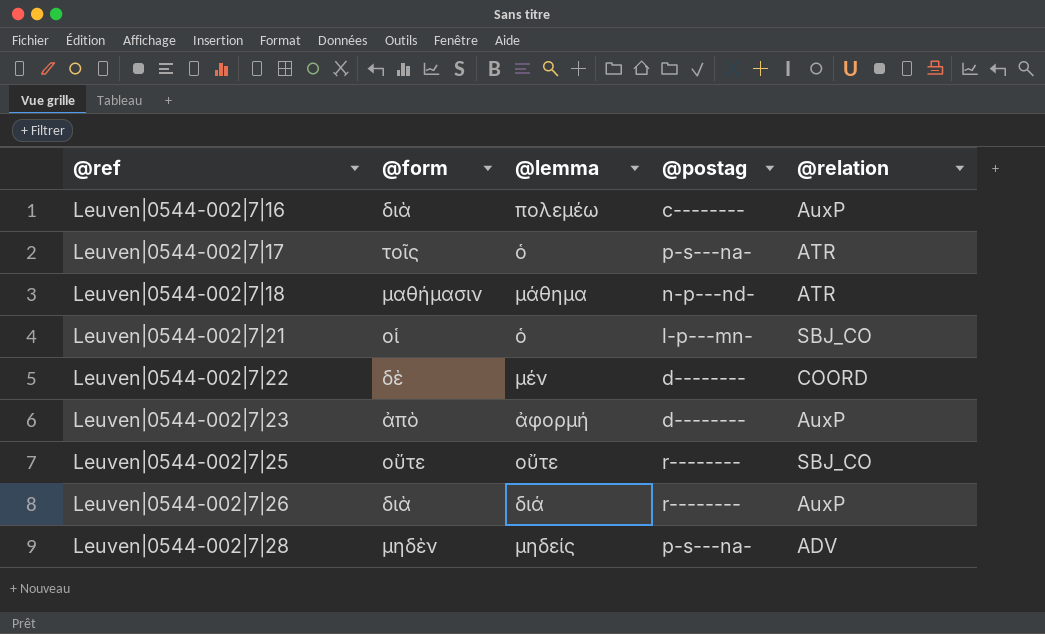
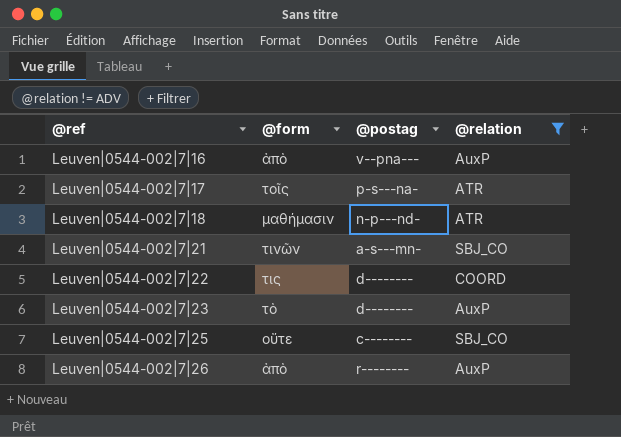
filter: none -> @relation != ADV
column @lemma | position: 3 -> none
Leuven|0544-002|7|16 | @form: διὰ -> ἀπὸ
Leuven|0544-002|7|16 | @postag: c-------- -> v--pna---
Leuven|0544-002|7|21 | @form: οἱ -> τινῶν
Leuven|0544-002|7|21 | @postag: l-p---mn- -> a-s---mn-
Leuven|0544-002|7|22 | @form: δὲ -> τις
Leuven|0544-002|7|23 | @form: ἀπὸ -> τὸ
Leuven|0544-002|7|25 | @postag: r-------- -> c--------
Leuven|0544-002|7|26 | @form: διὰ -> ἀπὸ

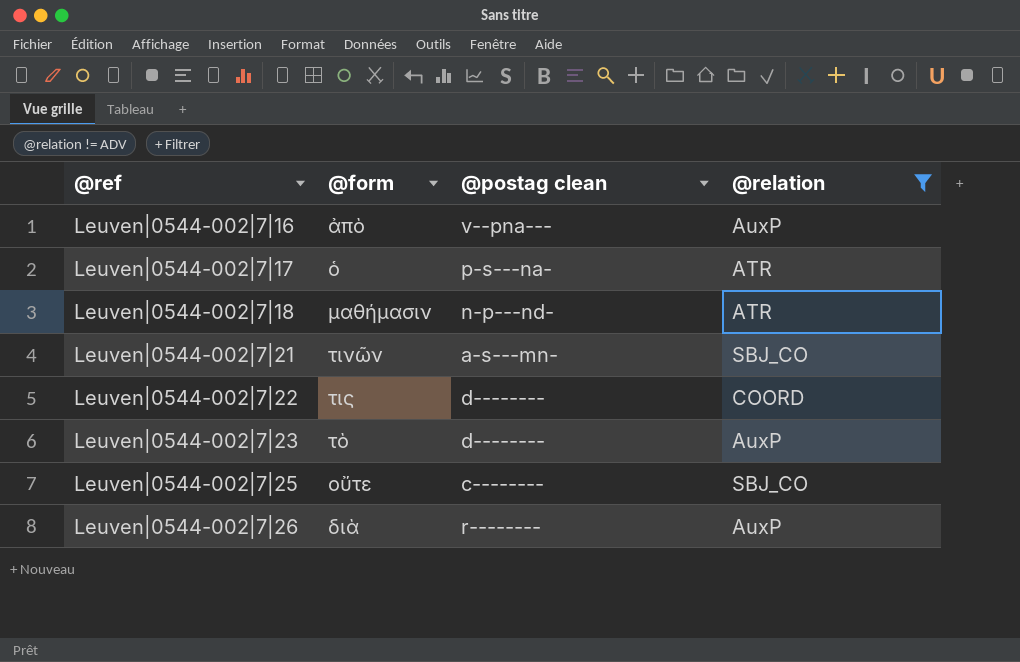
column name: @postag -> @postag clean
Leuven|0544-002|7|17 | @form: τοῖς -> ὁ
Leuven|0544-002|7|26 | @form: ἀπὸ -> διὰ

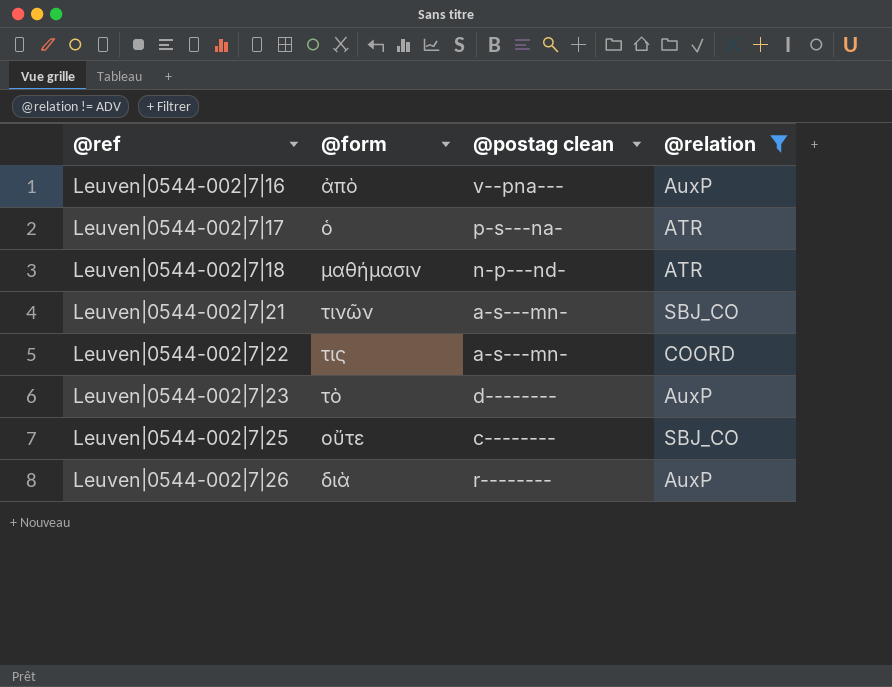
Leuven|0544-002|7|22 | @postag clean: d-------- -> a-s---mn-

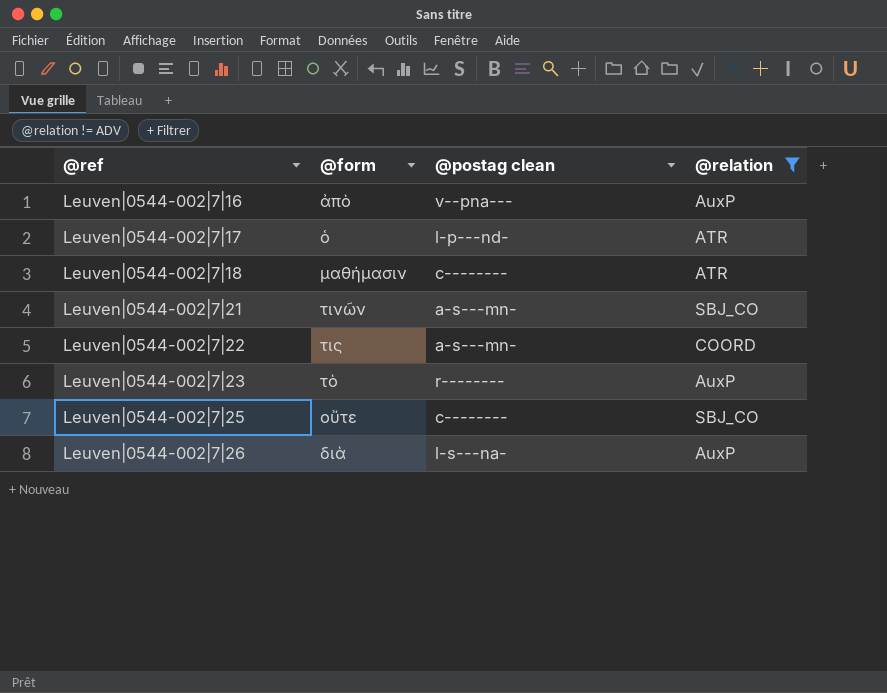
Leuven|0544-002|7|17 | @postag clean: p-s---na- -> l-p---nd-
Leuven|0544-002|7|18 | @postag clean: n-p---nd- -> c--------
Leuven|0544-002|7|23 | @postag clean: d-------- -> r--------
Leuven|0544-002|7|26 | @postag clean: r-------- -> l-s---na-

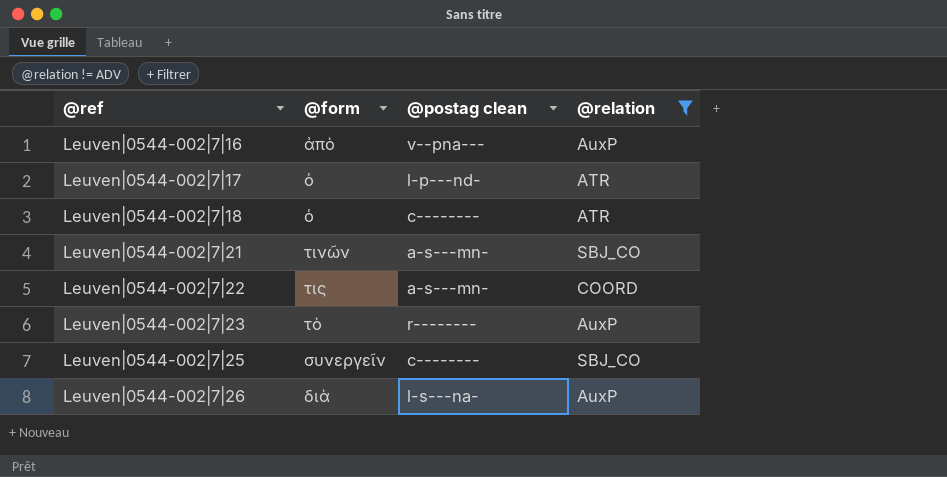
Leuven|0544-002|7|18 | @form: μαθήμασιν -> ὁ
Leuven|0544-002|7|25 | @form: οὔτε -> συνεργεῖν

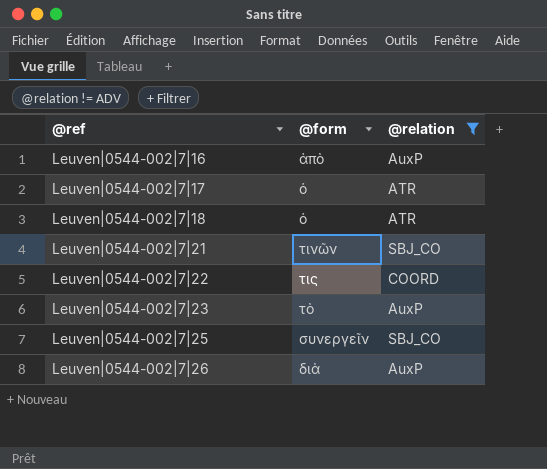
column @postag clean | position: 3 -> none

